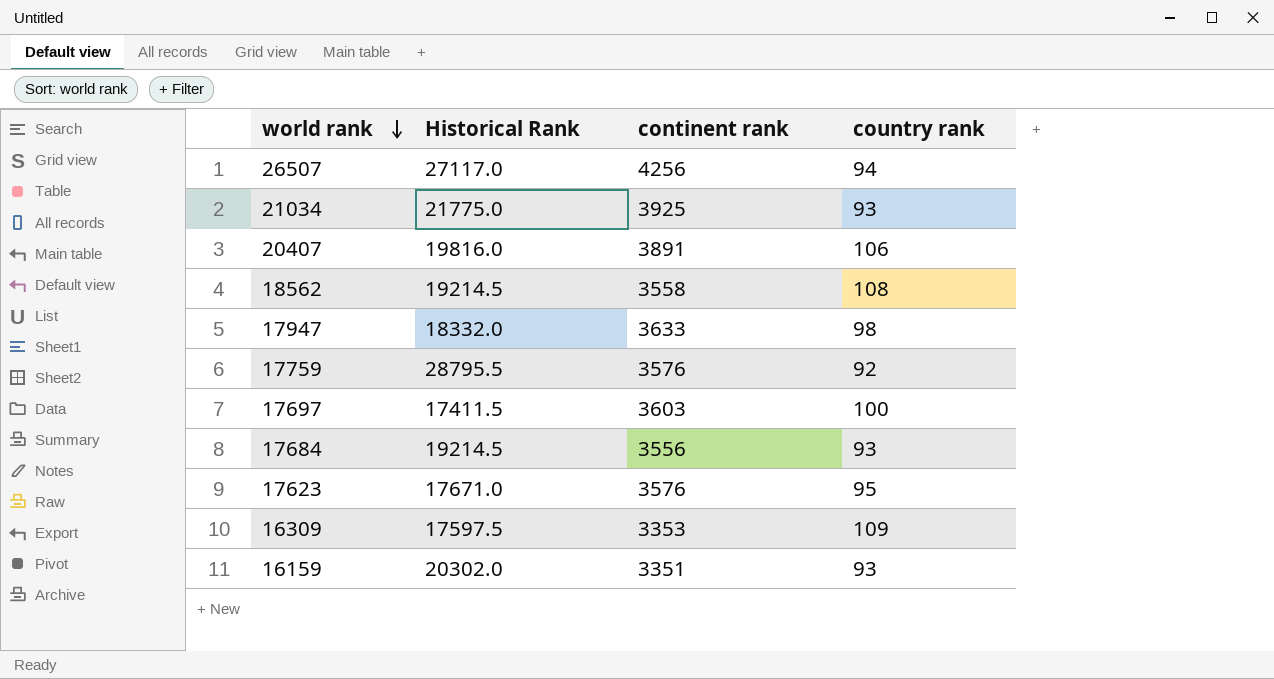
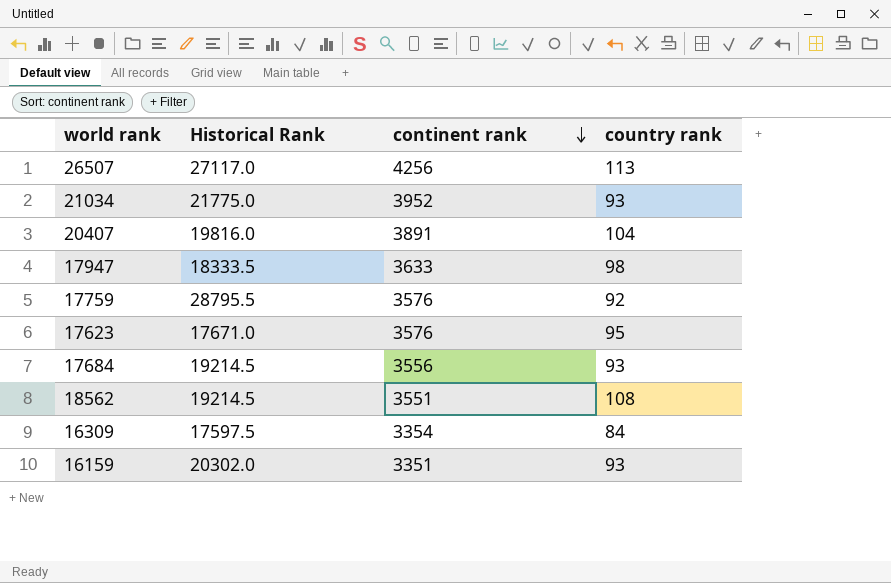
row order: world rank descending -> continent rank descending
row 17697: 17411.5 | 3603 | 100 -> none
26507 | country rank: 94 -> 113
21034 | continent rank: 3925 -> 3952
20407 | country rank: 106 -> 104
17947 | Historical Rank: 18332.0 -> 18333.5
18562 | continent rank: 3558 -> 3551
16309 | continent rank: 3353 -> 3354
16309 | country rank: 109 -> 84

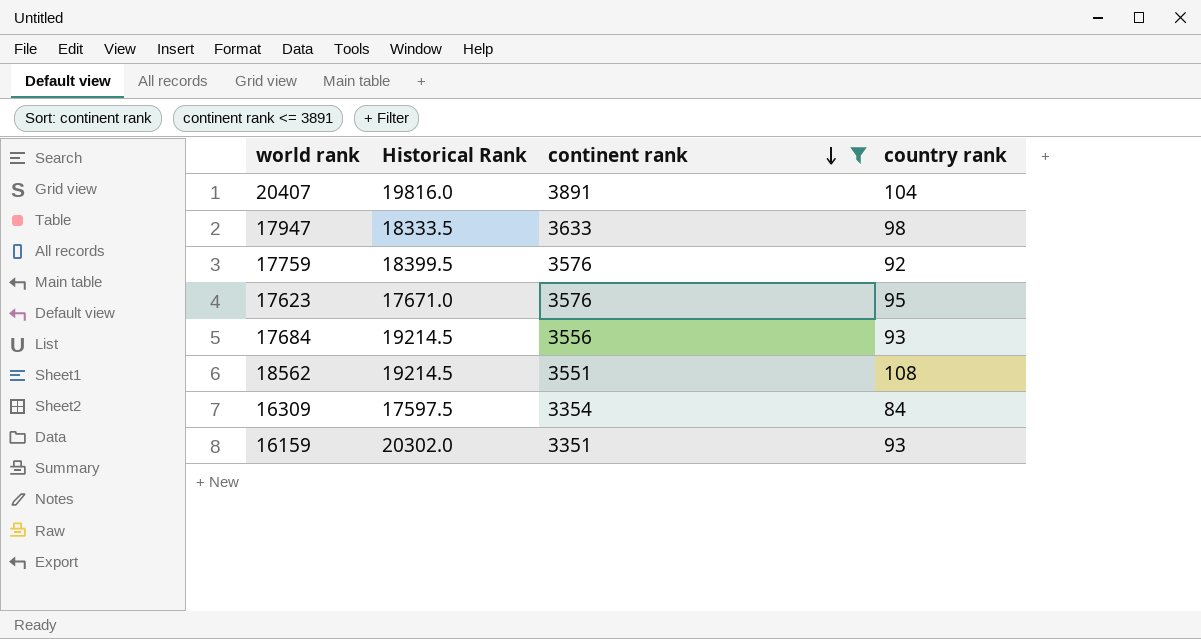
filter: none -> continent rank <= 3891
17759 | Historical Rank: 28795.5 -> 18399.5

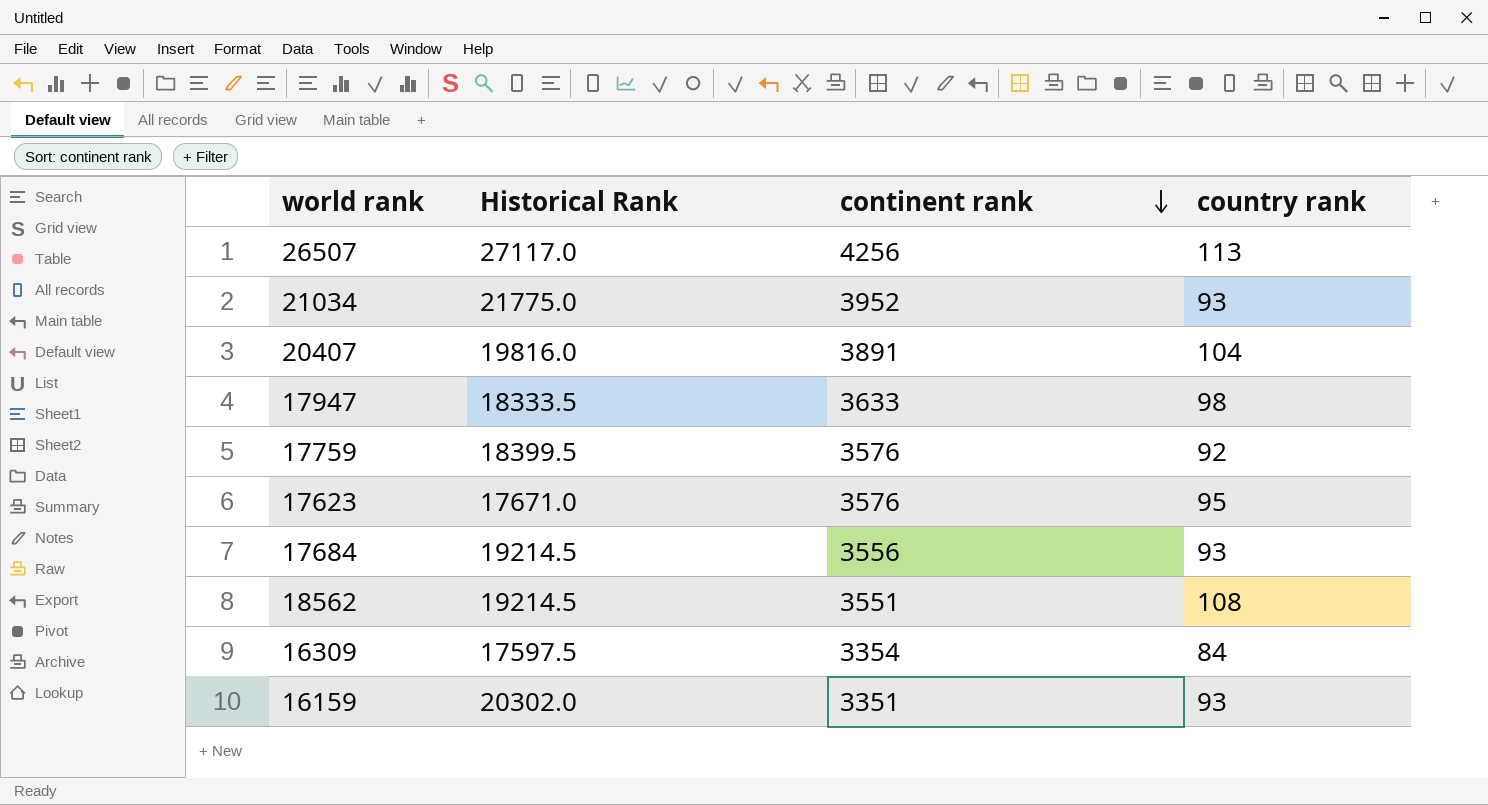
filter: continent rank <= 3891 -> none

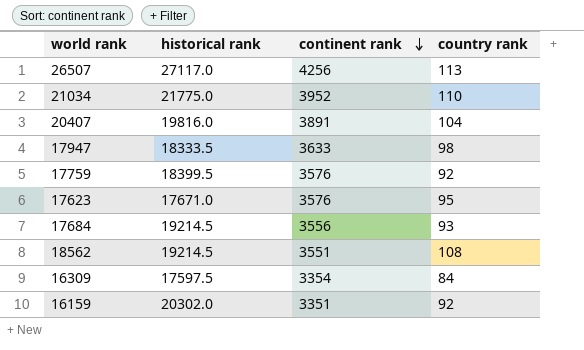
column name: Historical Rank -> historical rank
21034 | country rank: 93 -> 110
16159 | country rank: 93 -> 92

